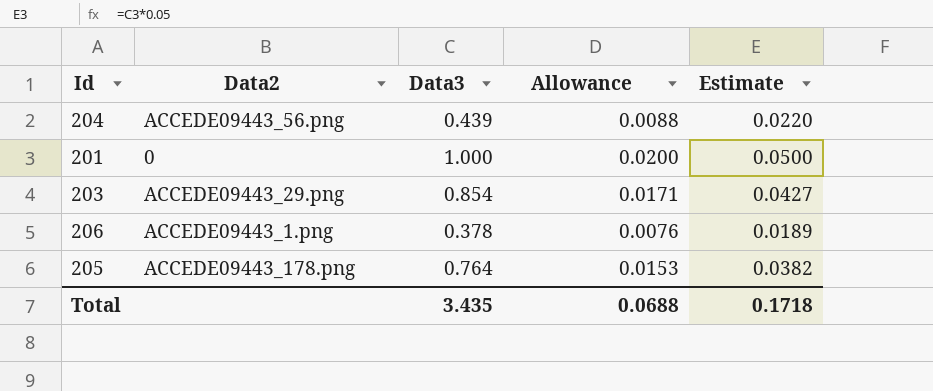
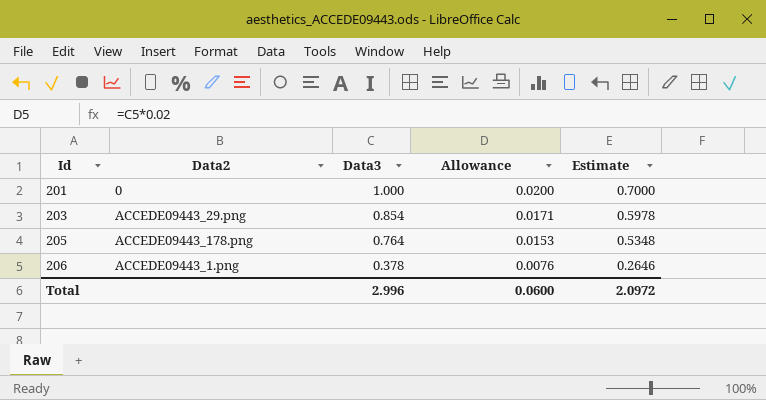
row order: none -> Id ascending
column Estimate | formula: [Data3] * 0.05 -> [Data3] * 0.7
row 204: ACCEDE09443_56.png | 0.439 | 0.0088 | 0.0220 -> none
Total | Data3: 3.435 -> 2.996
Total | Allowance: 0.0688 -> 0.0600
Total | Estimate: 0.1718 -> 2.0972

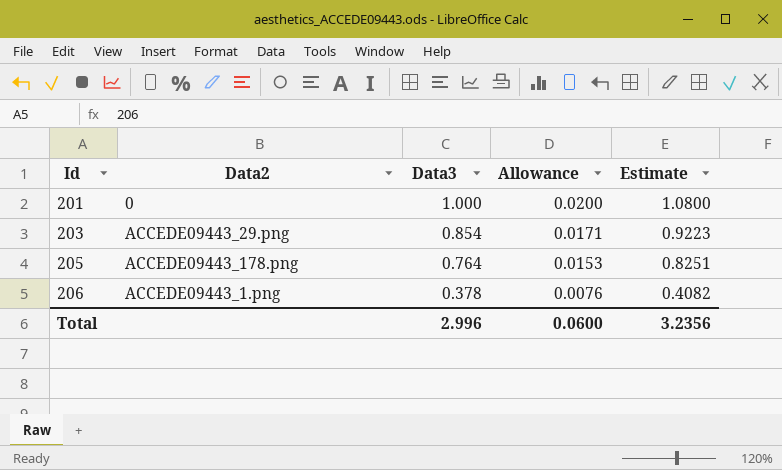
column Estimate | formula: [Data3] * 0.7 -> [Data3] * 1.08
Total | Estimate: 2.0972 -> 3.2356

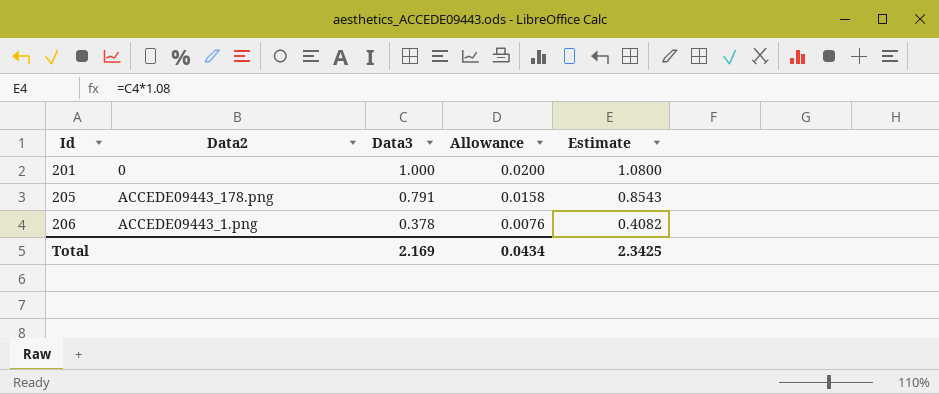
row 203: ACCEDE09443_29.png | 0.854 | 0.0171 | 0.9223 -> none
205 | Data3: 0.764 -> 0.791
205 | Allowance: 0.0153 -> 0.0158
205 | Estimate: 0.8251 -> 0.8543
Total | Data3: 2.996 -> 2.169
Total | Allowance: 0.0600 -> 0.0434
Total | Estimate: 3.2356 -> 2.3425

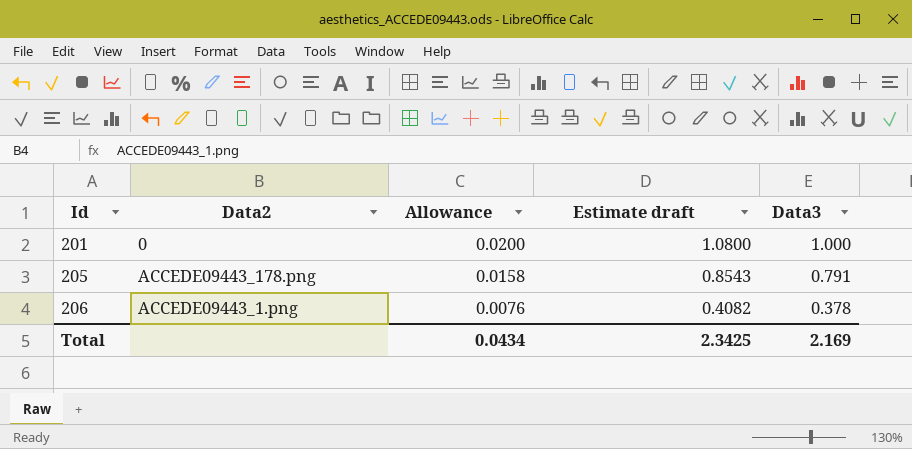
column name: Estimate -> Estimate draft
column Data3 | position: 3 -> 5

